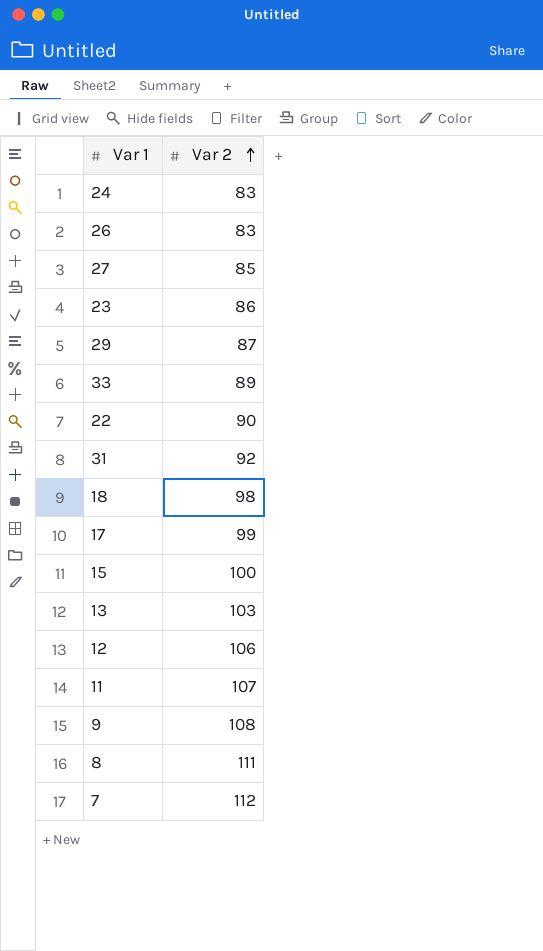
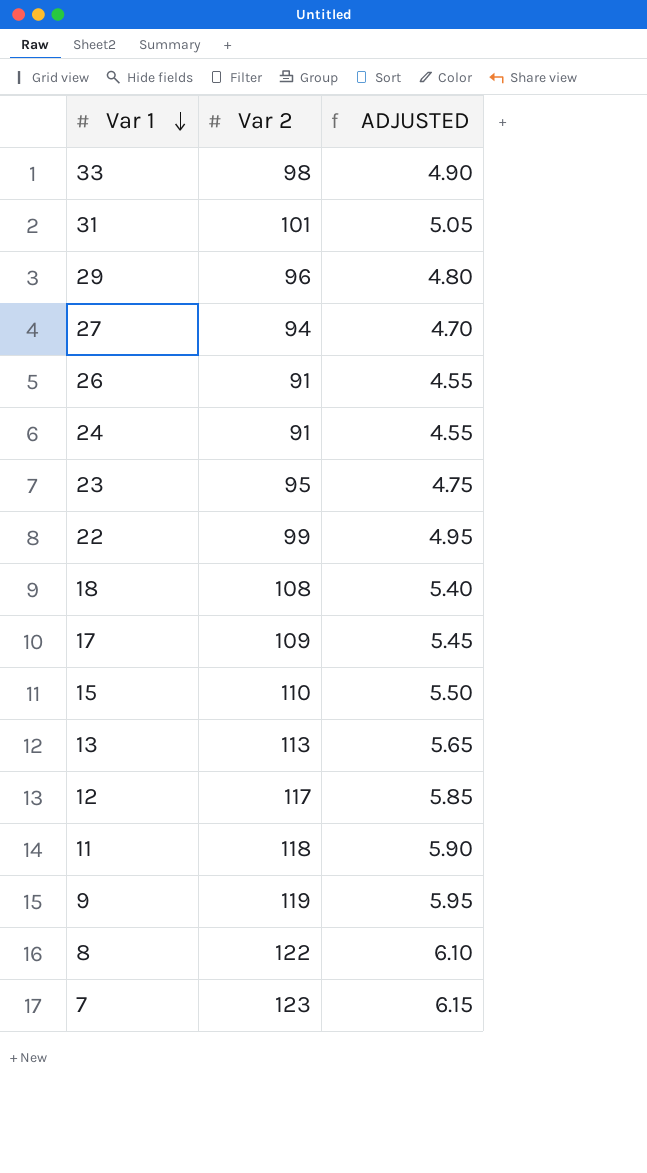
row order: Var 2 ascending -> Var 1 descending
column ADJUSTED | formula: none -> [Var 2] * 0.05
33 | Var 2: 89 -> 98
31 | Var 2: 92 -> 101
29 | Var 2: 87 -> 96
27 | Var 2: 85 -> 94
26 | Var 2: 83 -> 91
24 | Var 2: 83 -> 91
23 | Var 2: 86 -> 95
22 | Var 2: 90 -> 99
18 | Var 2: 98 -> 108
17 | Var 2: 99 -> 109
15 | Var 2: 100 -> 110
13 | Var 2: 103 -> 113
12 | Var 2: 106 -> 117
11 | Var 2: 107 -> 118
9 | Var 2: 108 -> 119
8 | Var 2: 111 -> 122
7 | Var 2: 112 -> 123

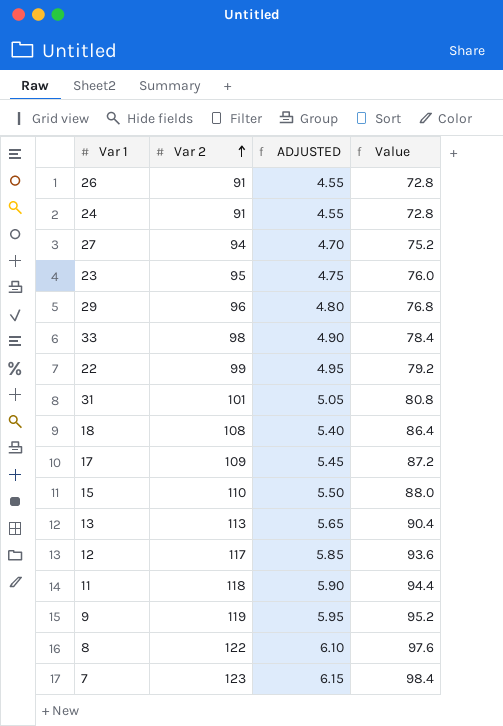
row order: Var 1 descending -> Var 2 ascending
column Value | formula: none -> [Var 2] * 0.8

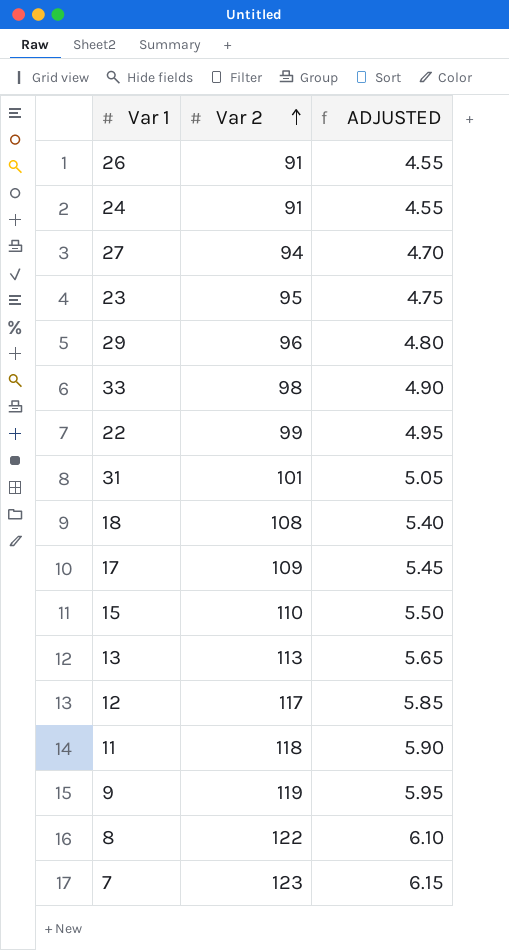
column Value | formula: [Var 2] * 0.8 -> none

